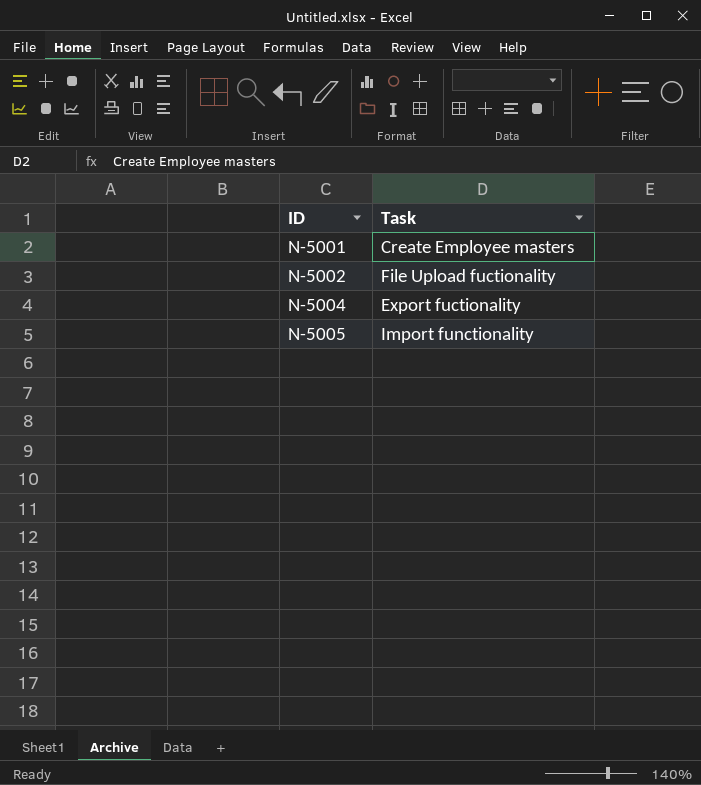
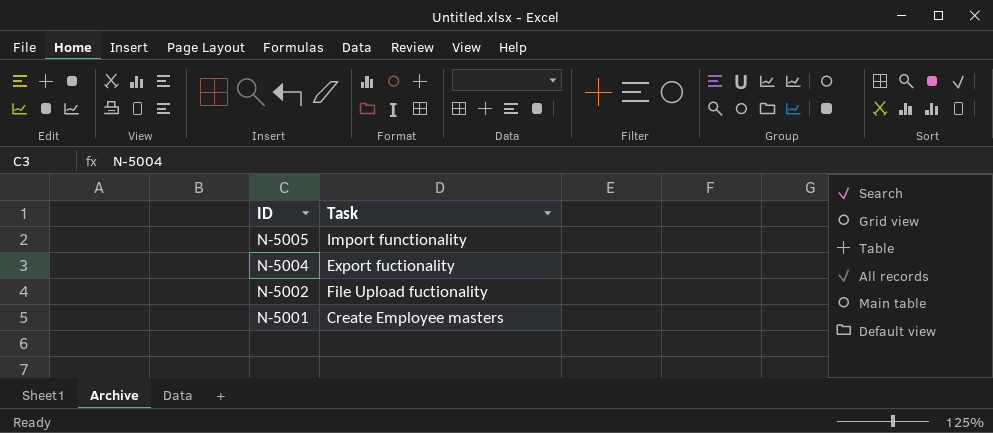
row order: ID ascending -> ID descending

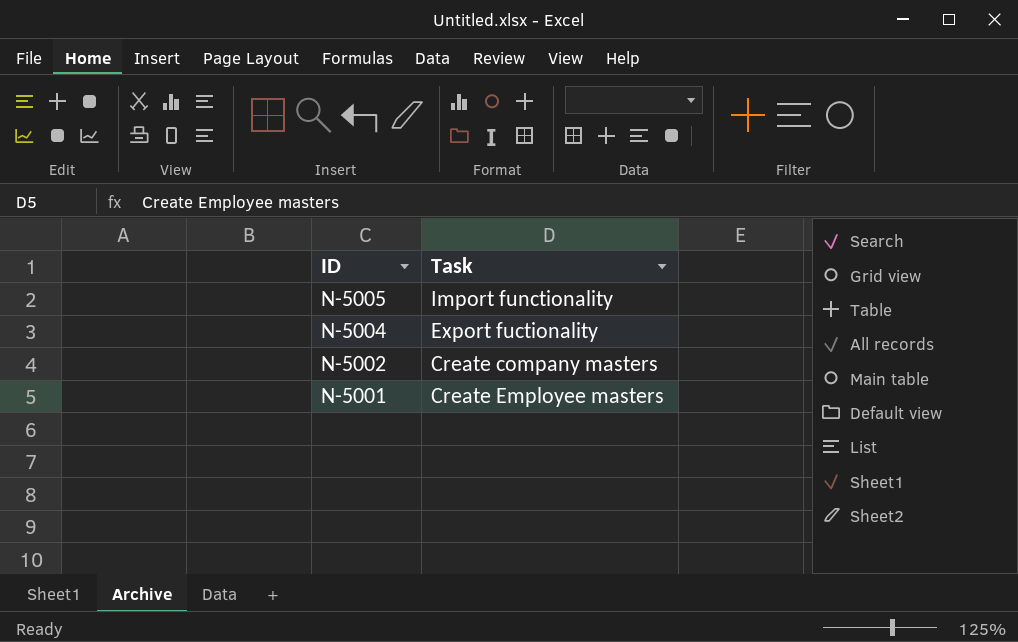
N-5002 | Task: File Upload fuctionality -> Create company masters

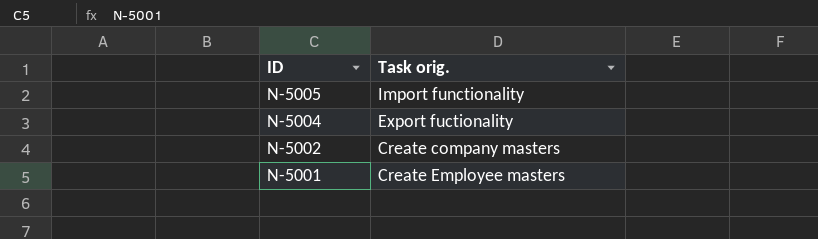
column name: Task -> Task orig.

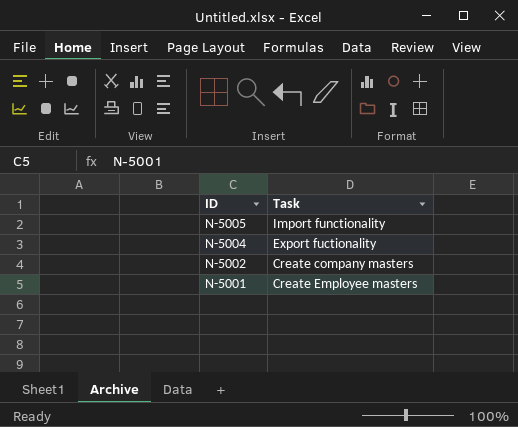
column name: Task orig. -> Task

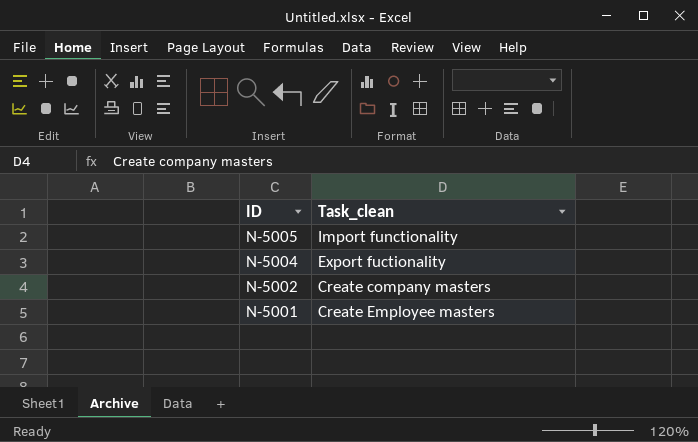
column name: Task -> Task_clean

